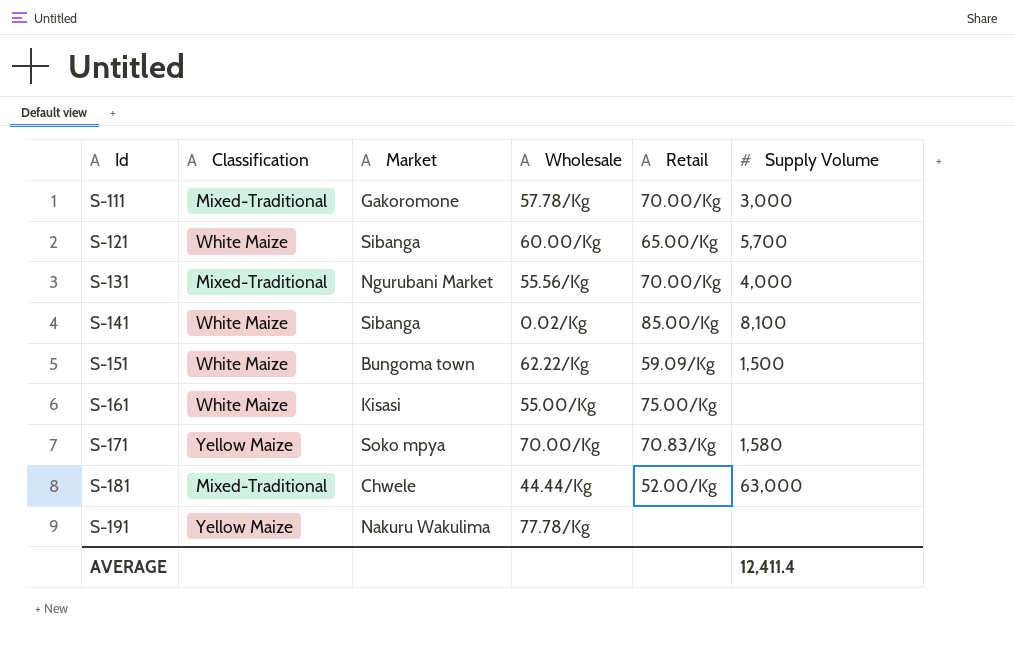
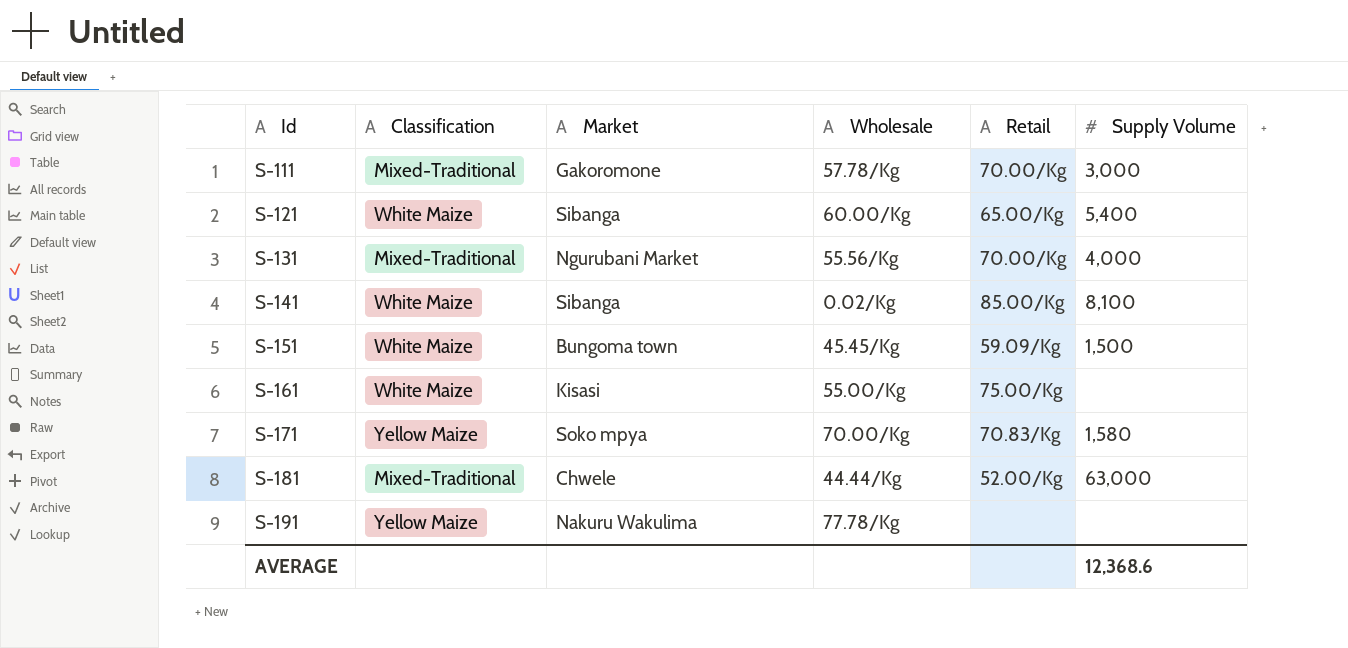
S-121 | Supply Volume: 5,700 -> 5,400
S-151 | Wholesale: 62.22/Kg -> 45.45/Kg
AVERAGE | Supply Volume: 12,411.4 -> 12,368.6

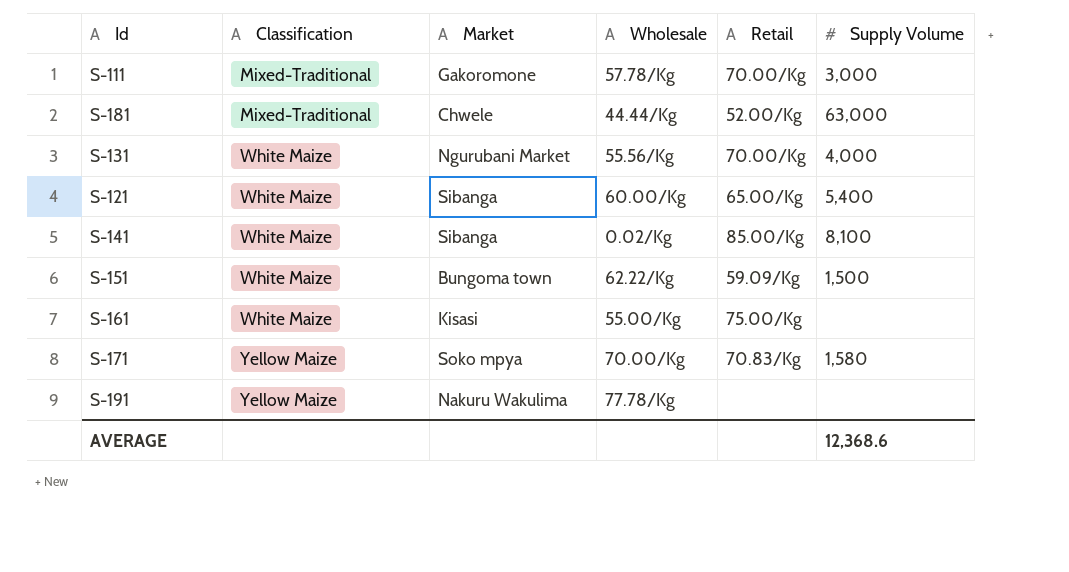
row order: Id ascending -> Classification ascending
S-131 | Classification: Mixed-Traditional -> White Maize
S-151 | Wholesale: 45.45/Kg -> 62.22/Kg

